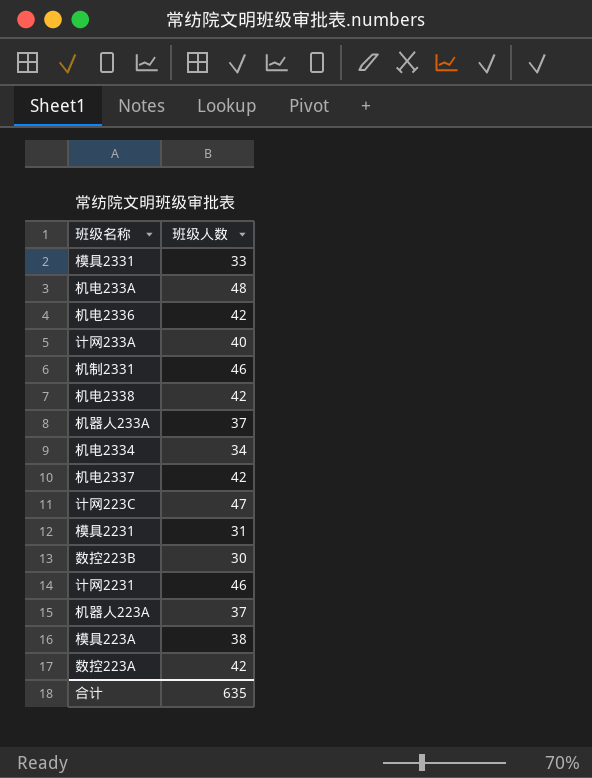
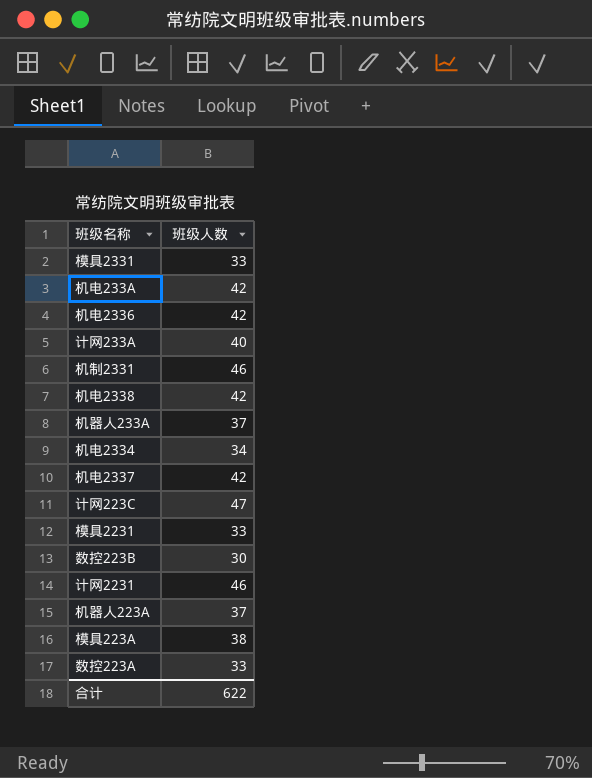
机电233A | 班级人数: 48 -> 42
模具2231 | 班级人数: 31 -> 33
数控223A | 班级人数: 42 -> 33
合计 | 班级人数: 635 -> 622

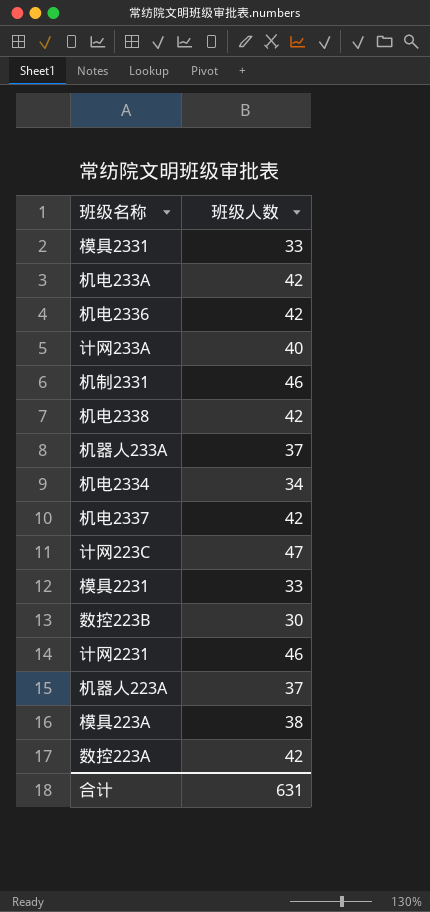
数控223A | 班级人数: 33 -> 42
合计 | 班级人数: 622 -> 631

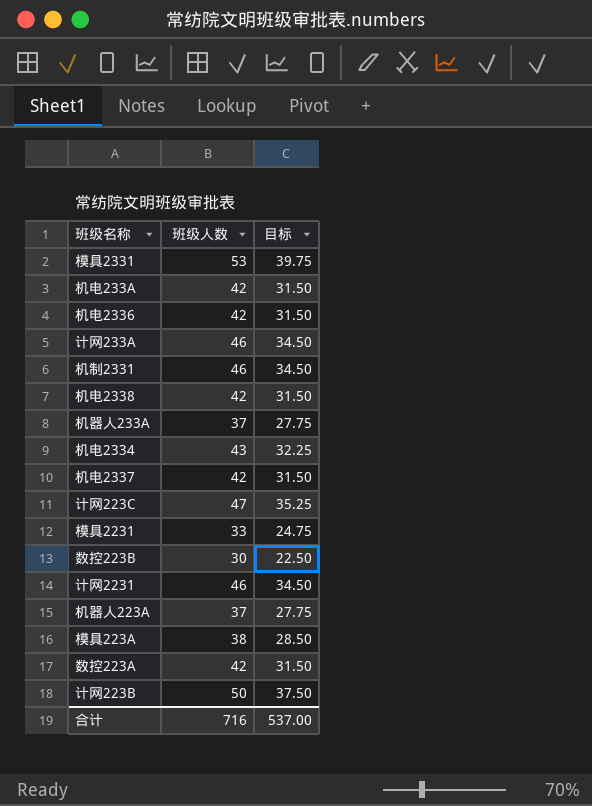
column 目标 | formula: none -> [班级人数] * 0.75
模具2331 | 班级人数: 33 -> 53
计网233A | 班级人数: 40 -> 46
机电2334 | 班级人数: 34 -> 43
row 计网223B: none -> 50 | 37.50
合计 | 班级人数: 631 -> 716

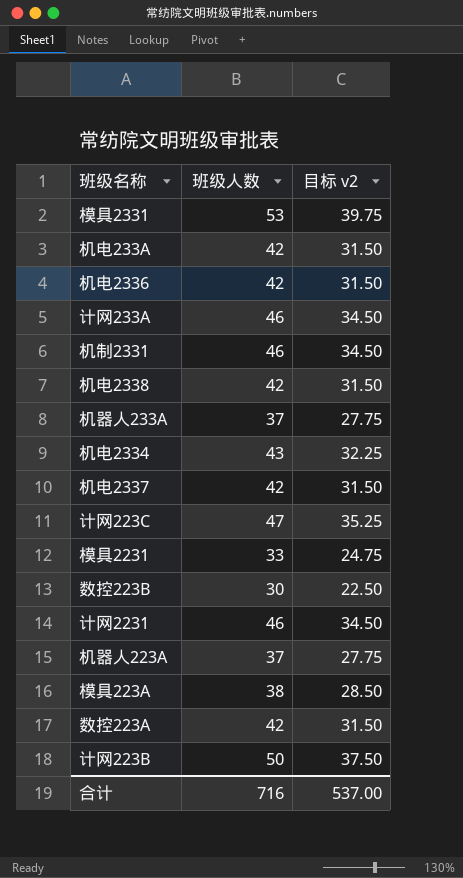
column name: 目标 -> 目标 v2

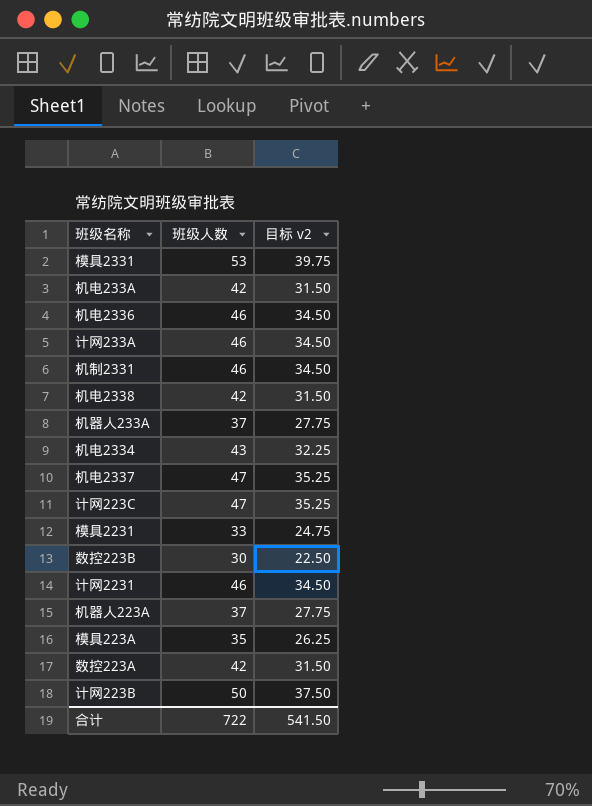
机电2336 | 班级人数: 42 -> 46
机电2336 | 目标 v2: 31.50 -> 34.50
机电2337 | 班级人数: 42 -> 47
机电2337 | 目标 v2: 31.50 -> 35.25
模具223A | 班级人数: 38 -> 35
模具223A | 目标 v2: 28.50 -> 26.25
合计 | 班级人数: 716 -> 722
合计 | 目标 v2: 537.00 -> 541.50

